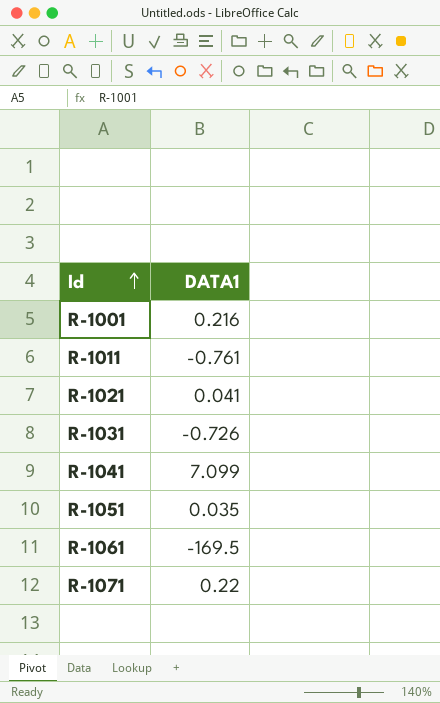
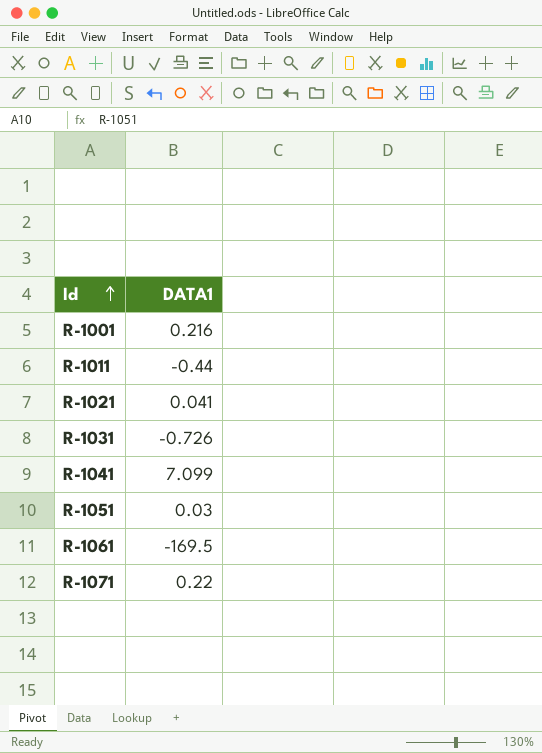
R-1011 | DATA1: -0.761 -> -0.44
R-1051 | DATA1: 0.035 -> 0.03

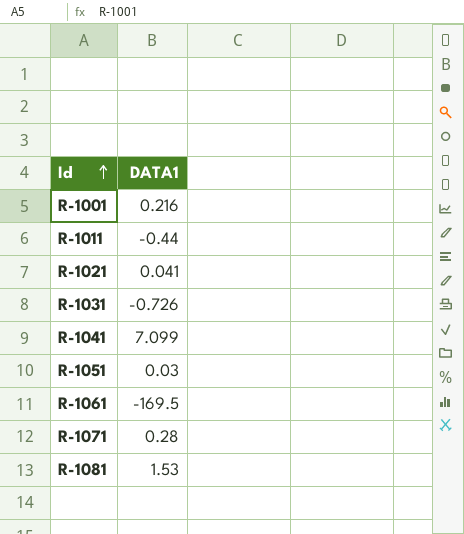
R-1071 | DATA1: 0.22 -> 0.28
row R-1081: none -> 1.53

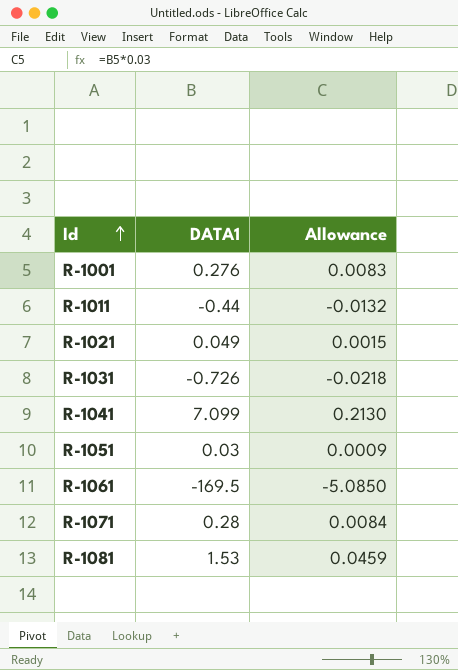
column Allowance | formula: none -> [DATA1] * 0.03
R-1001 | DATA1: 0.216 -> 0.276
R-1021 | DATA1: 0.041 -> 0.049

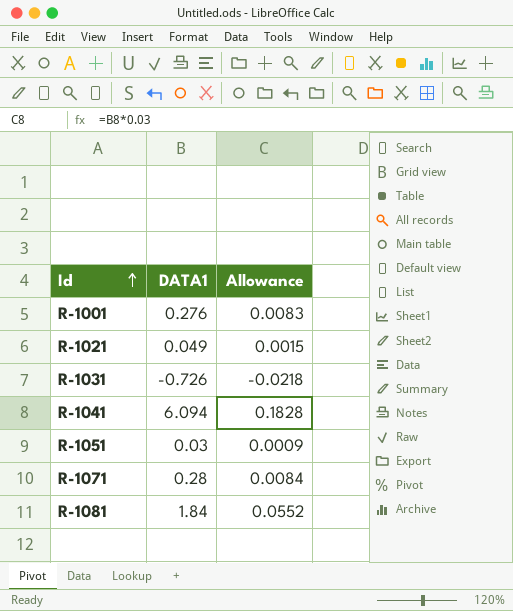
row R-1011: -0.44 | -0.0132 -> none
row R-1061: -169.5 | -5.0850 -> none
R-1041 | DATA1: 7.099 -> 6.094
R-1041 | Allowance: 0.2130 -> 0.1828
R-1081 | DATA1: 1.53 -> 1.84
R-1081 | Allowance: 0.0459 -> 0.0552

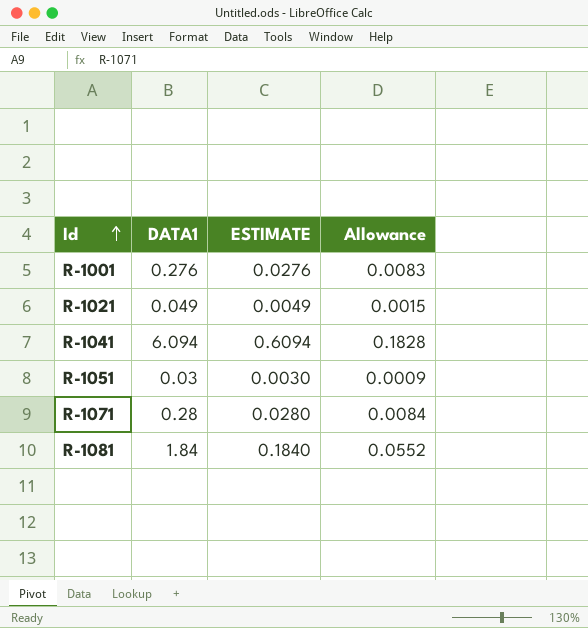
column ESTIMATE | formula: none -> [DATA1] * 0.1
row R-1031: -0.726 | -0.0218 -> none

